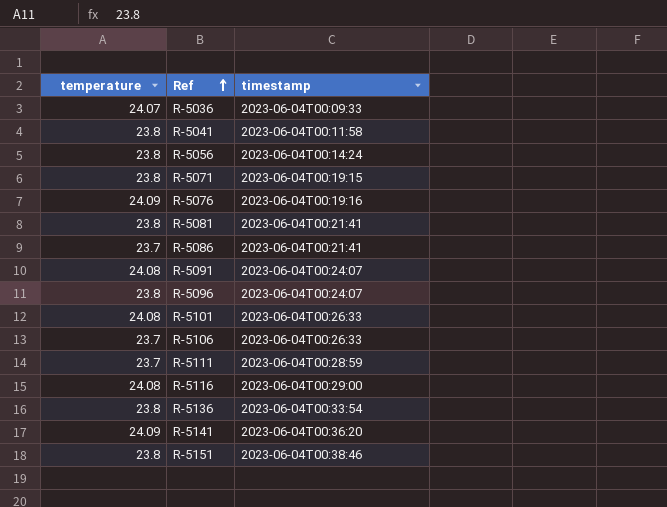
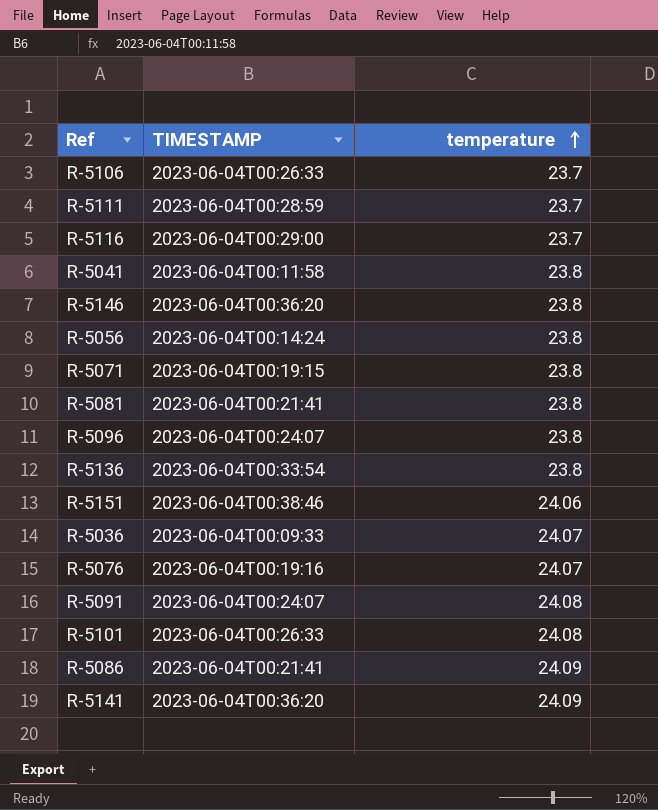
row order: Ref ascending -> temperature ascending
column name: timestamp -> TIMESTAMP
column temperature | position: 1 -> 3
R-5116 | temperature: 24.08 -> 23.7
row R-5146: none -> 2023-06-04T00:36:20 | 23.8
R-5151 | temperature: 23.8 -> 24.06
R-5076 | temperature: 24.09 -> 24.07
R-5086 | temperature: 23.7 -> 24.09

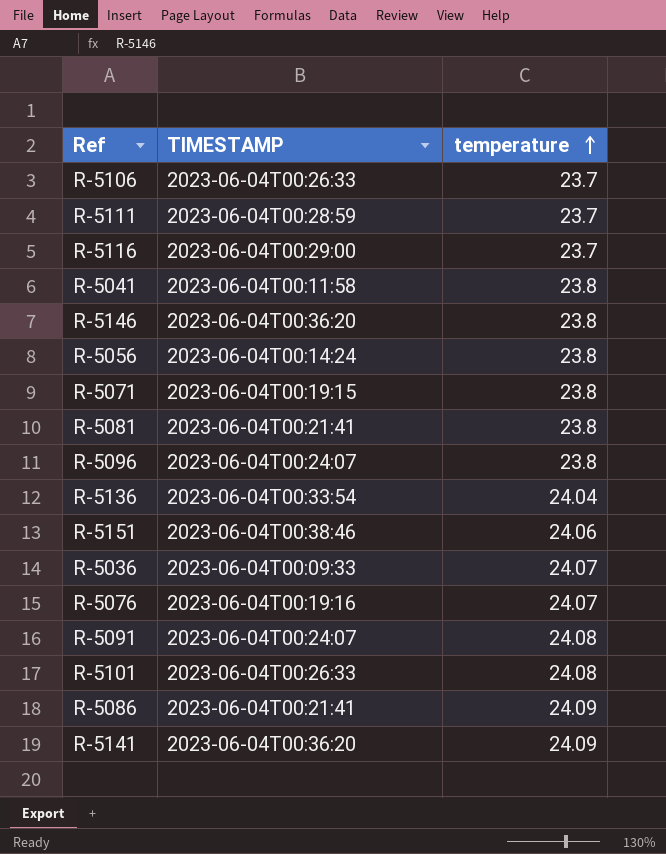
R-5136 | temperature: 23.8 -> 24.04

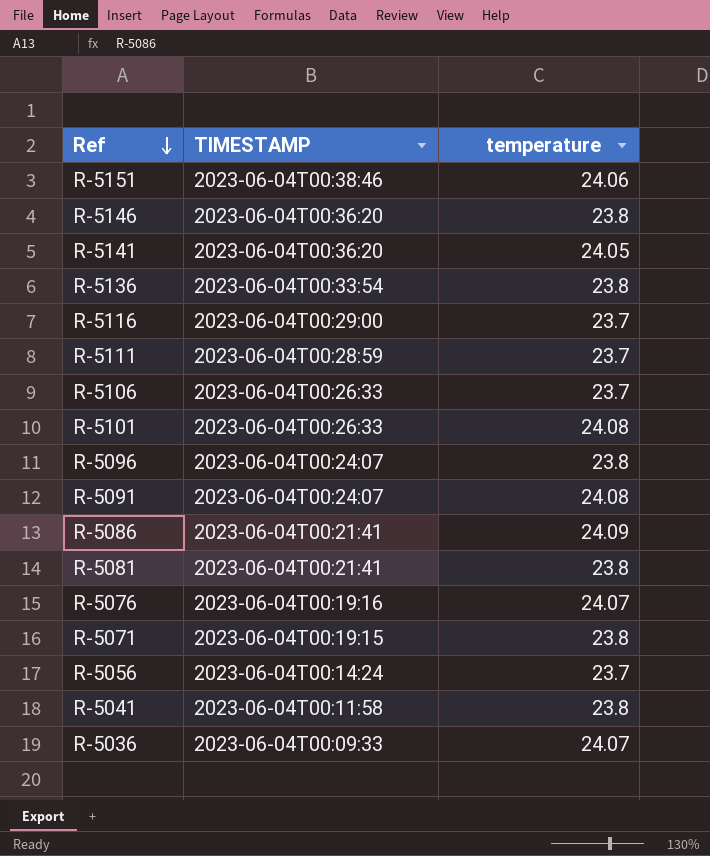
row order: temperature ascending -> Ref descending
R-5141 | temperature: 24.09 -> 24.05
R-5136 | temperature: 24.04 -> 23.8
R-5056 | temperature: 23.8 -> 23.7

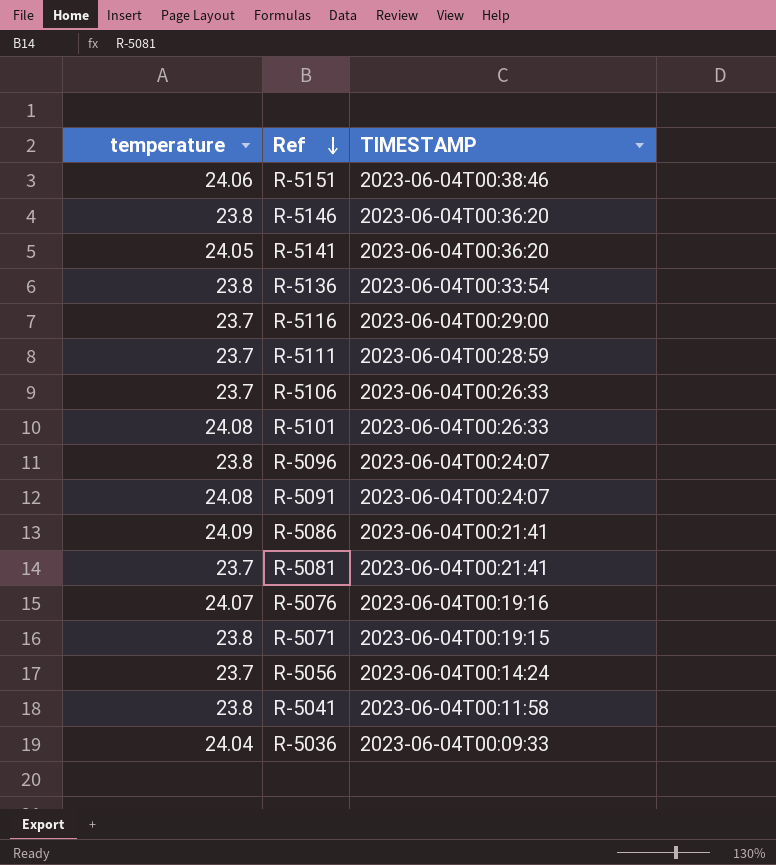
column temperature | position: 3 -> 1
R-5081 | temperature: 23.8 -> 23.7
R-5036 | temperature: 24.07 -> 24.04

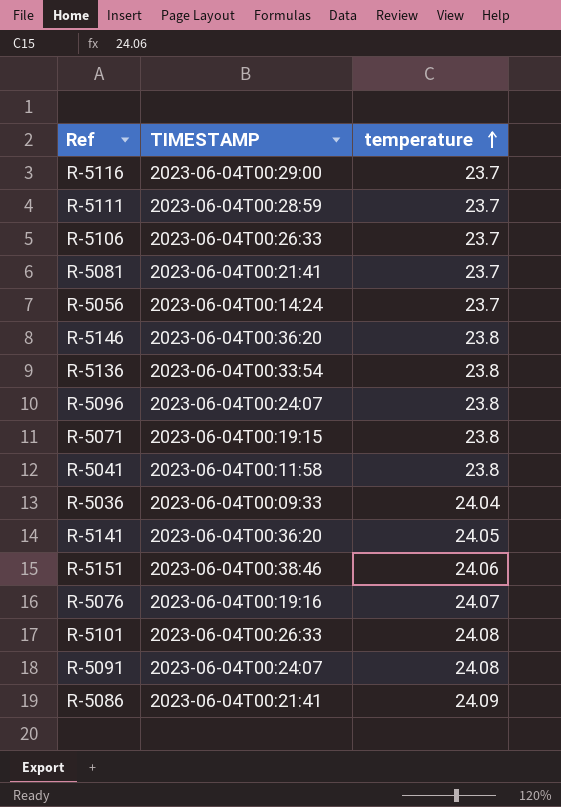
row order: Ref descending -> temperature ascending
column temperature | position: 1 -> 3

